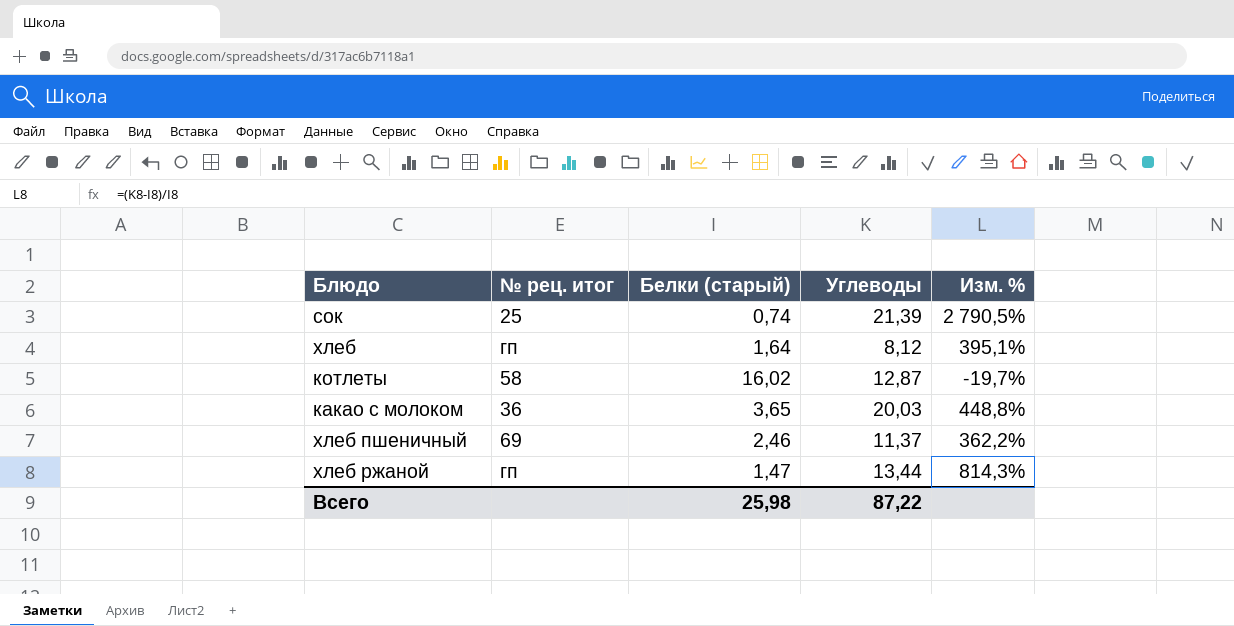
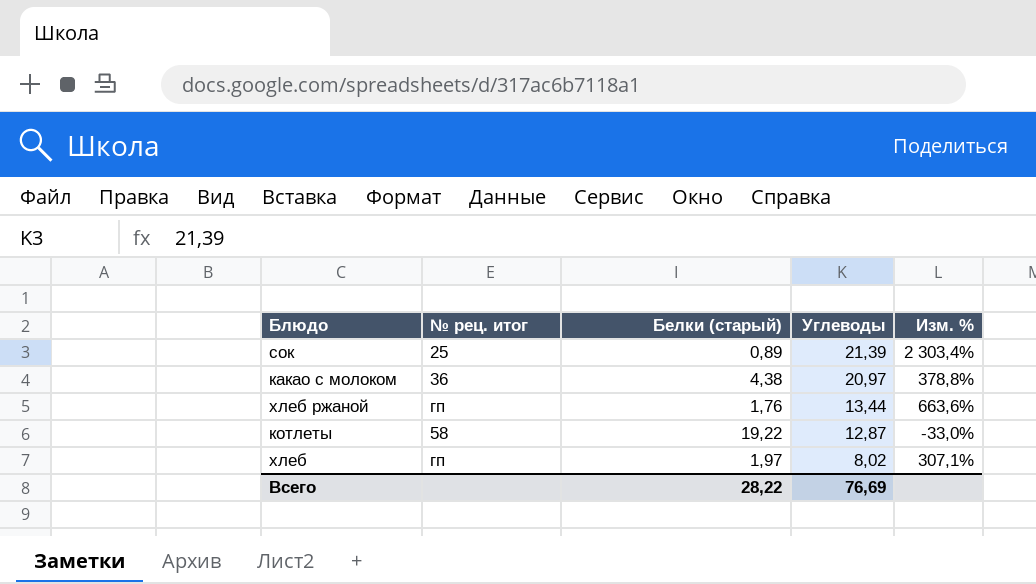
row order: none -> Углеводы descending
row хлеб пшеничный: 69 | 2,46 | 11,37 | 362,2% -> none
сок | Белки (старый): 0,74 -> 0,89
сок | Изм. %: 2 790,5% -> 2 303,4%
какао с молоком | Белки (старый): 3,65 -> 4,38
какао с молоком | Углеводы: 20,03 -> 20,97
какао с молоком | Изм. %: 448,8% -> 378,8%
хлеб ржаной | Белки (старый): 1,47 -> 1,76
хлеб ржаной | Изм. %: 814,3% -> 663,6%
котлеты | Белки (старый): 16,02 -> 19,22
котлеты | Изм. %: -19,7% -> -33,0%
хлеб | Белки (старый): 1,64 -> 1,97
хлеб | Углеводы: 8,12 -> 8,02
хлеб | Изм. %: 395,1% -> 307,1%
Всего | Белки (старый): 25,98 -> 28,22
Всего | Углеводы: 87,22 -> 76,69

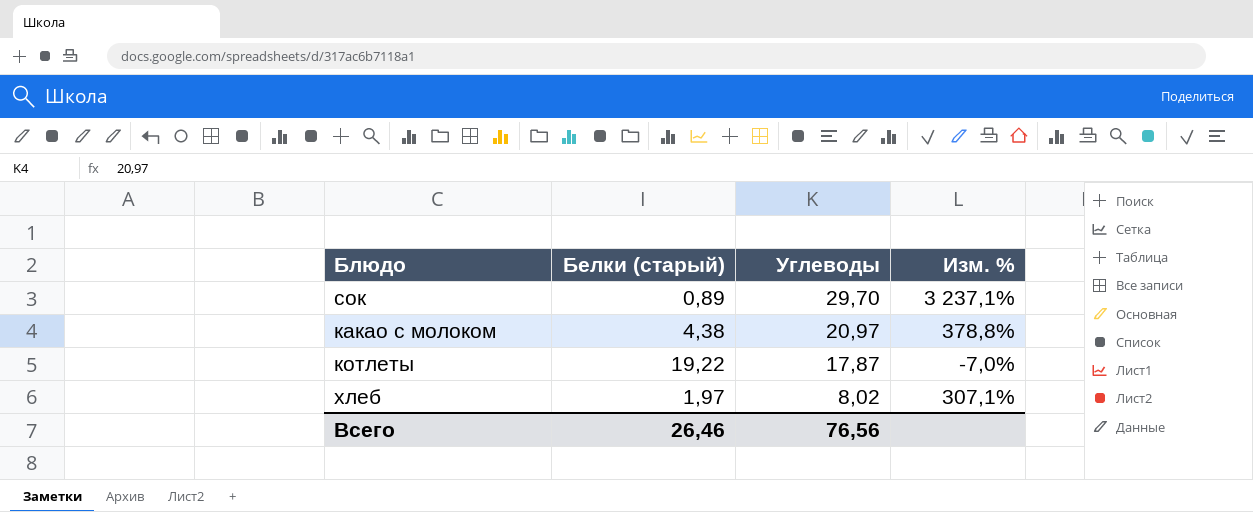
column № рец. итог | position: 2 -> none
row хлеб ржаной: гп | 1,76 | 13,44 | 663,6% -> none
сок | Углеводы: 21,39 -> 29,70
сок | Изм. %: 2 303,4% -> 3 237,1%
котлеты | Углеводы: 12,87 -> 17,87
котлеты | Изм. %: -33,0% -> -7,0%
Всего | Белки (старый): 28,22 -> 26,46
Всего | Углеводы: 76,69 -> 76,56

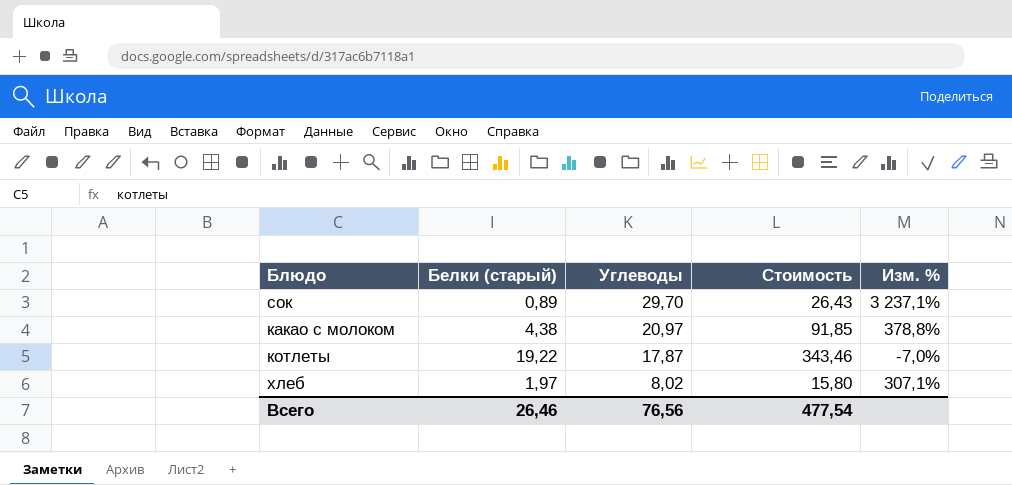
column Стоимость | formula: none -> [Белки (старый)] * [Углеводы]

